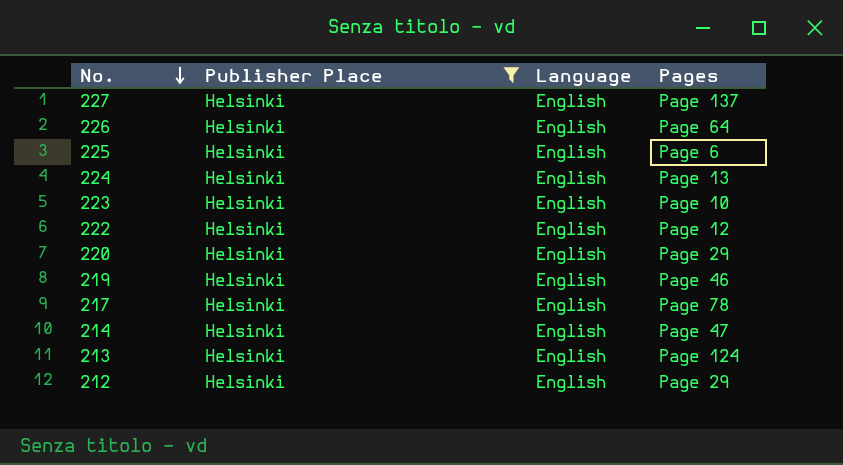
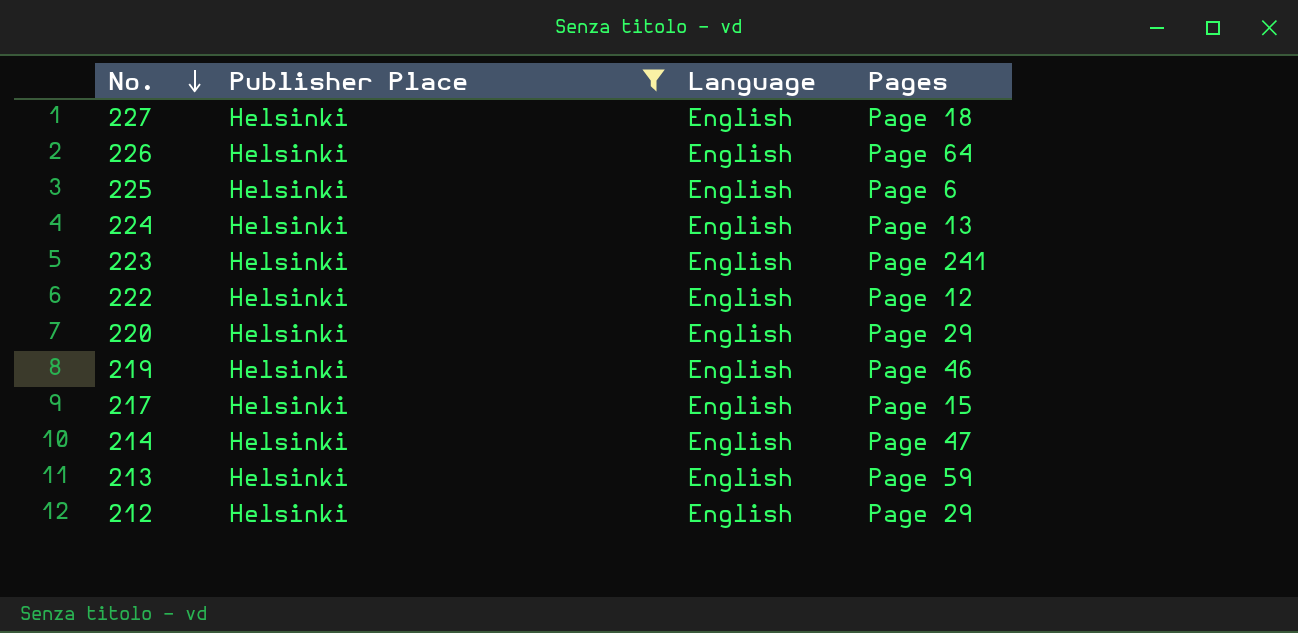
227 | Pages: Page 137 -> Page 18
223 | Pages: Page 10 -> Page 241
217 | Pages: Page 78 -> Page 15
213 | Pages: Page 124 -> Page 59

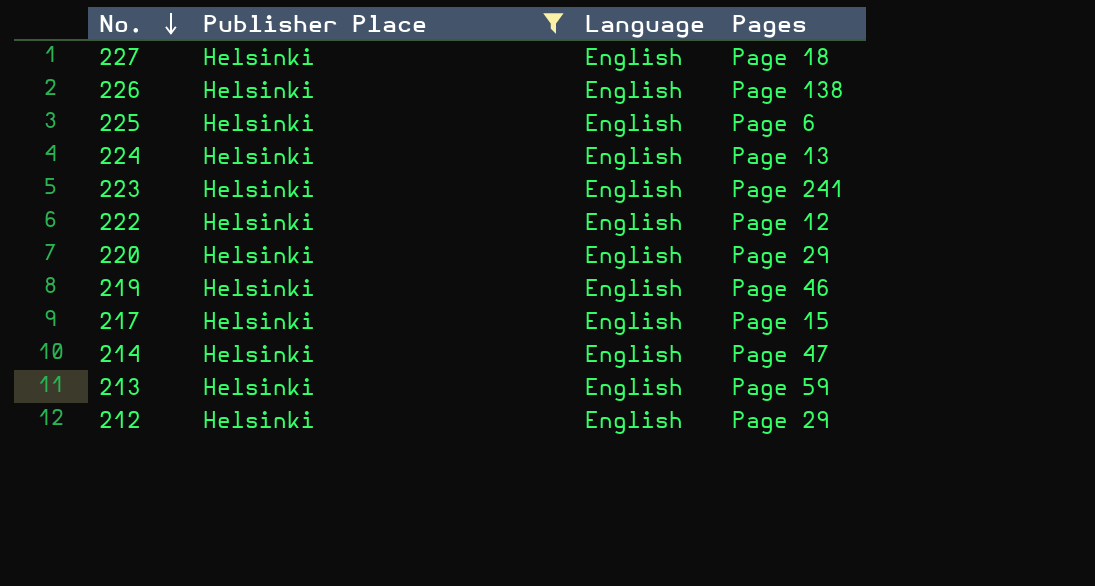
226 | Pages: Page 64 -> Page 138

